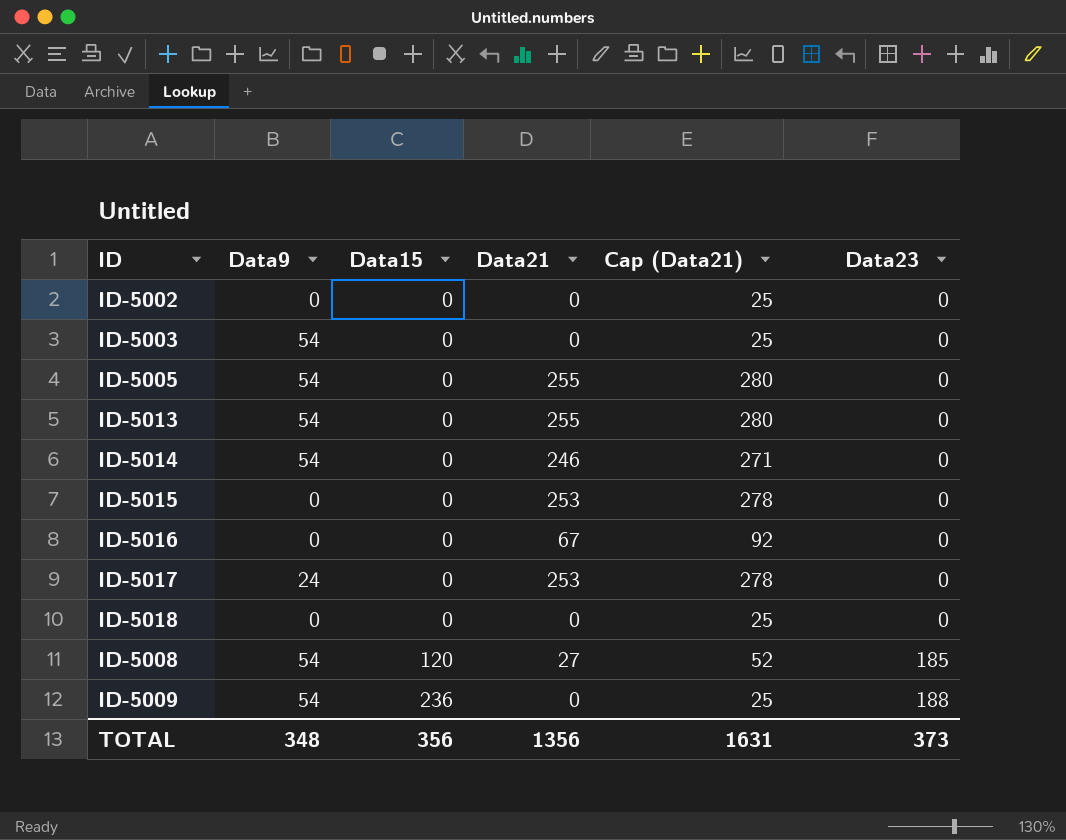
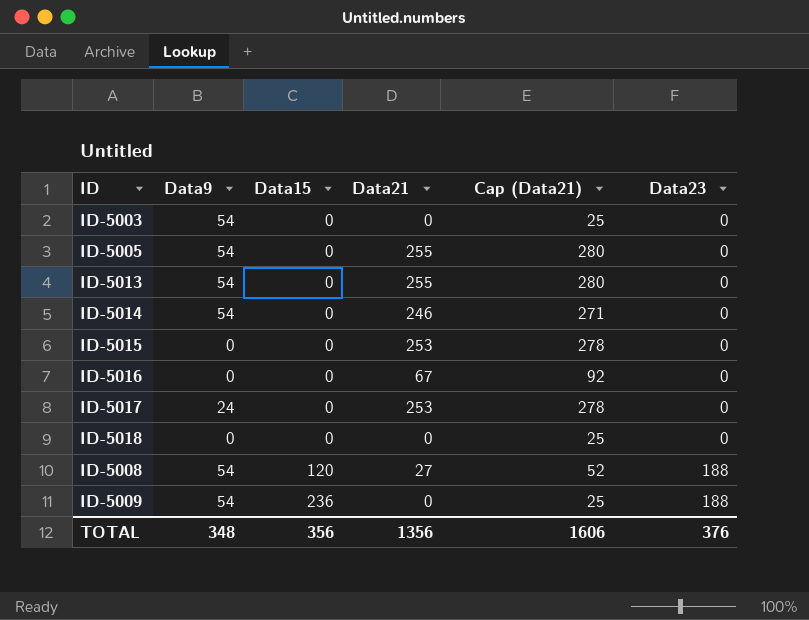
row ID-5002: 0 | 0 | 0 | 25 | 0 -> none
ID-5008 | Data23: 185 -> 188
TOTAL | Cap (Data21): 1631 -> 1606
TOTAL | Data23: 373 -> 376

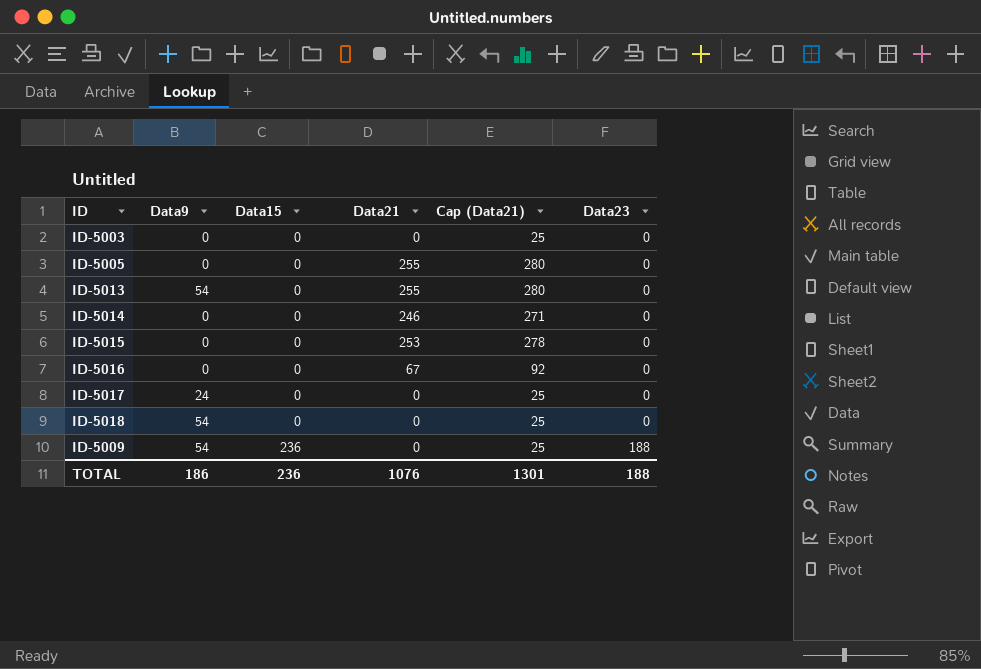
row ID-5008: 54 | 120 | 27 | 52 | 188 -> none
ID-5003 | Data9: 54 -> 0
ID-5005 | Data9: 54 -> 0
ID-5014 | Data9: 54 -> 0
ID-5017 | Data21: 253 -> 0
ID-5017 | Cap (Data21): 278 -> 25
ID-5018 | Data9: 0 -> 54
TOTAL | Data9: 348 -> 186
TOTAL | Data15: 356 -> 236
TOTAL | Data21: 1356 -> 1076
TOTAL | Cap (Data21): 1606 -> 1301
TOTAL | Data23: 376 -> 188

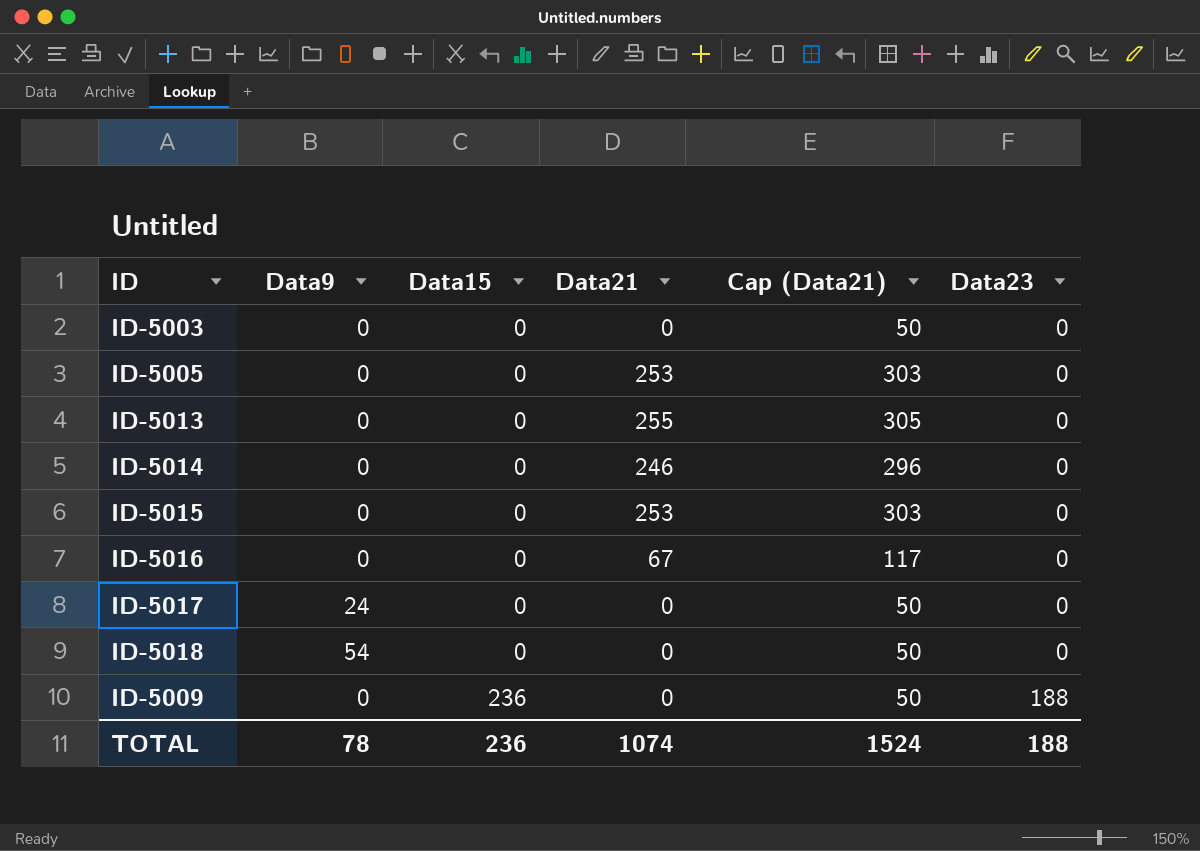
column Cap (Data21) | formula: [Data21] + 25 -> [Data21] + 50
ID-5005 | Data21: 255 -> 253
ID-5013 | Data9: 54 -> 0
ID-5009 | Data9: 54 -> 0
TOTAL | Data9: 186 -> 78
TOTAL | Data21: 1076 -> 1074
TOTAL | Cap (Data21): 1301 -> 1524

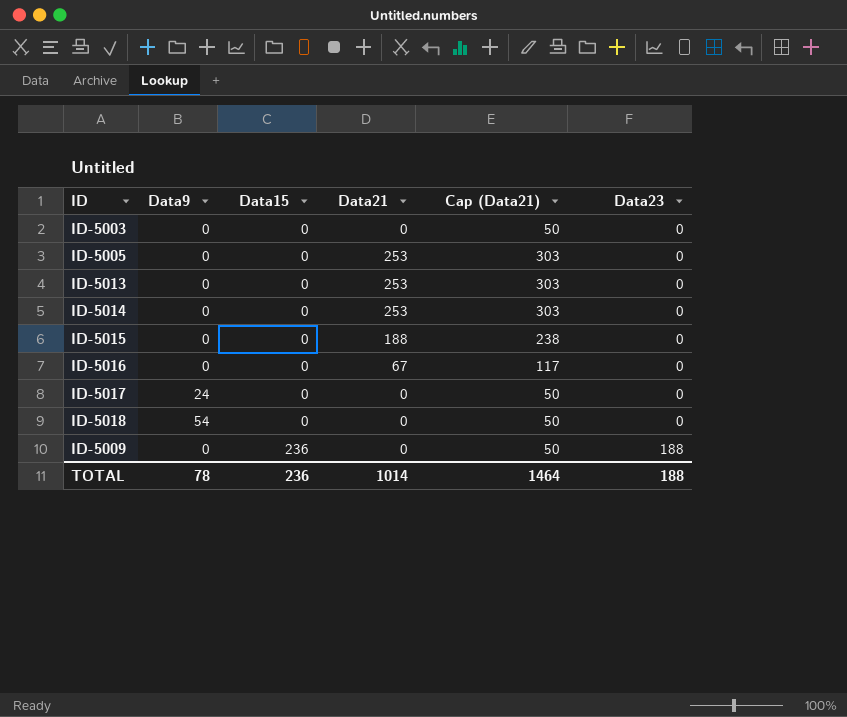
ID-5013 | Data21: 255 -> 253
ID-5013 | Cap (Data21): 305 -> 303
ID-5014 | Data21: 246 -> 253
ID-5014 | Cap (Data21): 296 -> 303
ID-5015 | Data21: 253 -> 188
ID-5015 | Cap (Data21): 303 -> 238
TOTAL | Data21: 1074 -> 1014
TOTAL | Cap (Data21): 1524 -> 1464

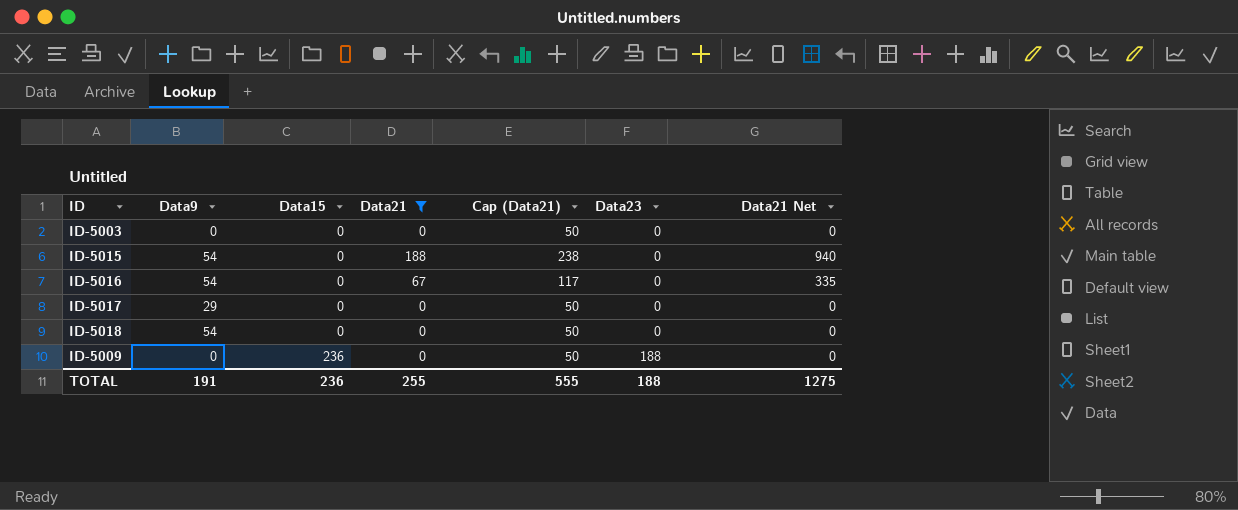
filter: none -> Data21 != 253
column Data21 Net | formula: none -> [Data21] * 5
ID-5015 | Data9: 0 -> 54
ID-5016 | Data9: 0 -> 54
ID-5017 | Data9: 24 -> 29
TOTAL | Data9: 78 -> 191
TOTAL | Data21: 1014 -> 255
TOTAL | Cap (Data21): 1464 -> 555

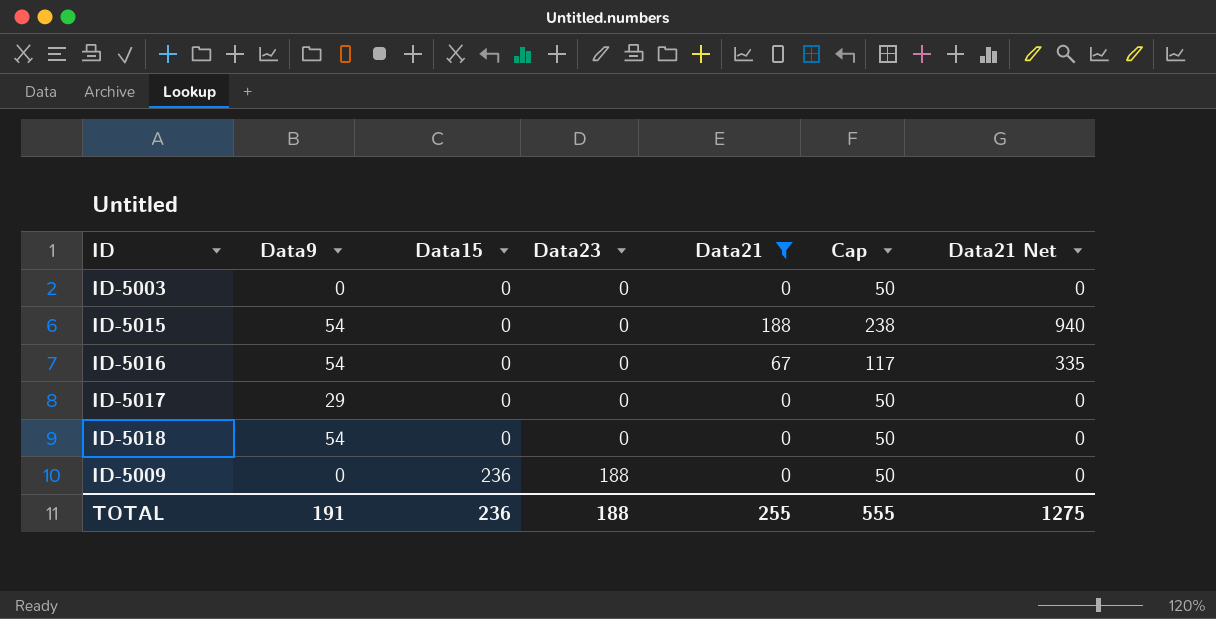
column Data23 | position: 6 -> 4
column name: Cap (Data21) -> Cap

